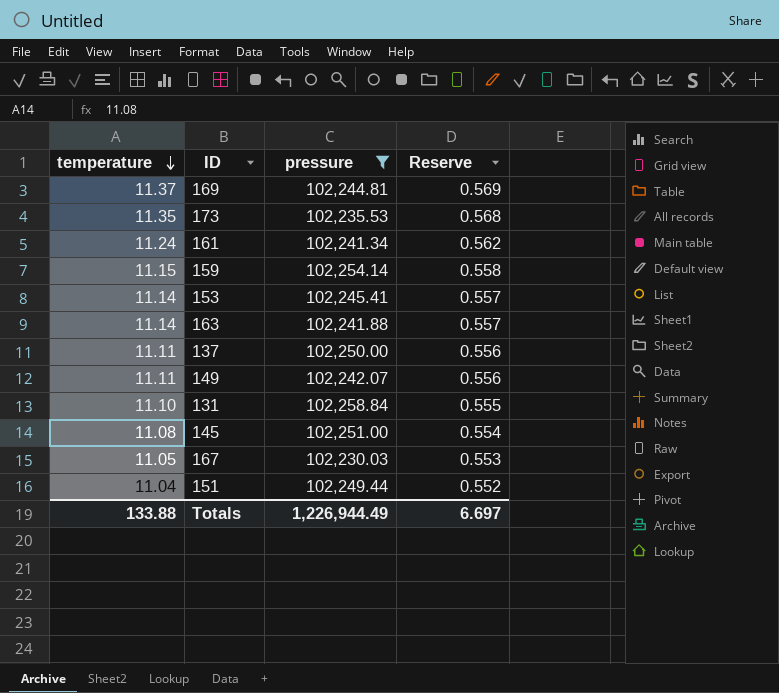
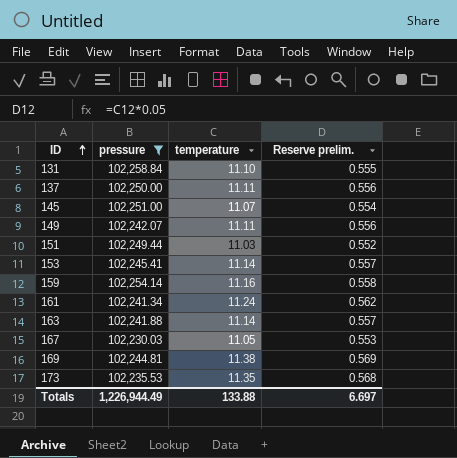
row order: temperature descending -> ID ascending
column temperature | position: 1 -> 3
column name: Reserve -> Reserve prelim.
145 | temperature: 11.08 -> 11.07
151 | temperature: 11.04 -> 11.03
159 | temperature: 11.15 -> 11.16
169 | temperature: 11.37 -> 11.38

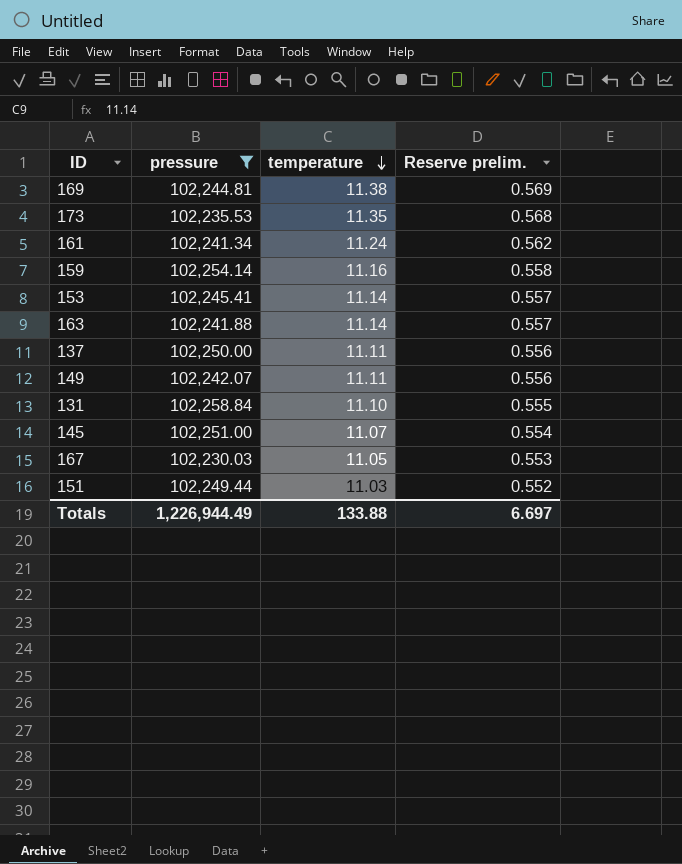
row order: ID ascending -> temperature descending

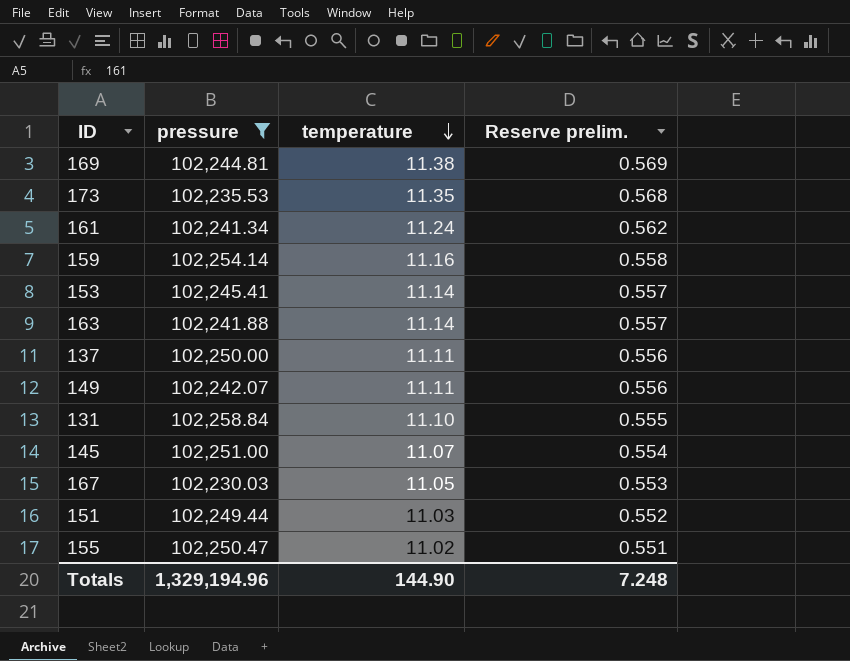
row 155: none -> 102,250.47 | 11.02 | 0.551
Totals | pressure: 1,226,944.49 -> 1,329,194.96
Totals | temperature: 133.88 -> 144.90
Totals | Reserve prelim.: 6.697 -> 7.248

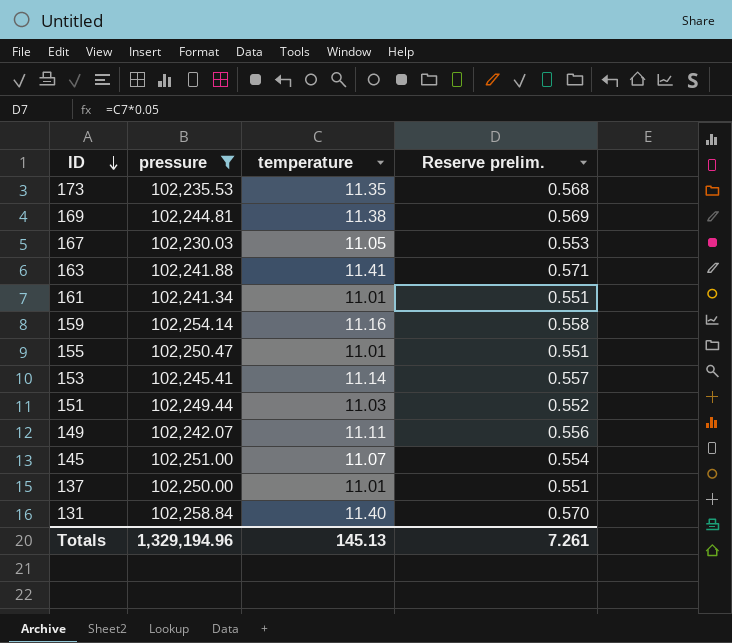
row order: temperature descending -> ID descending
163 | temperature: 11.14 -> 11.41
163 | Reserve prelim.: 0.557 -> 0.571
161 | temperature: 11.24 -> 11.01
161 | Reserve prelim.: 0.562 -> 0.551
155 | temperature: 11.02 -> 11.01
137 | temperature: 11.11 -> 11.01
137 | Reserve prelim.: 0.556 -> 0.551
131 | temperature: 11.10 -> 11.40
131 | Reserve prelim.: 0.555 -> 0.570
Totals | temperature: 144.90 -> 145.13
Totals | Reserve prelim.: 7.248 -> 7.261

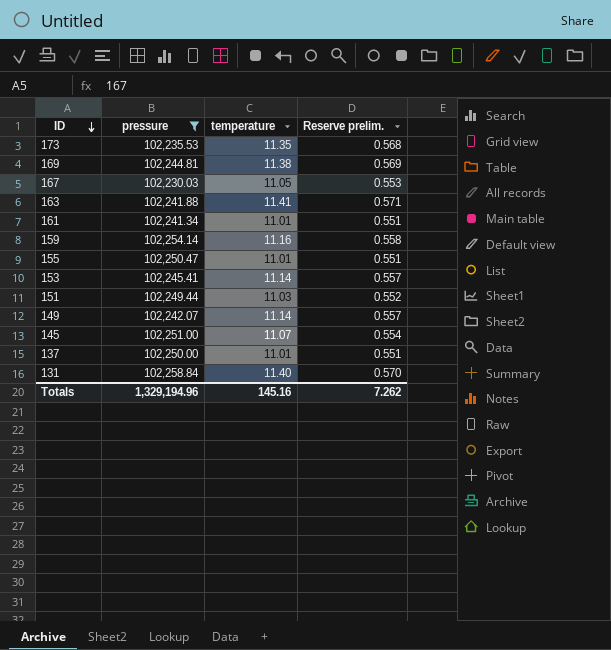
149 | temperature: 11.11 -> 11.14
149 | Reserve prelim.: 0.556 -> 0.557
Totals | temperature: 145.13 -> 145.16
Totals | Reserve prelim.: 7.261 -> 7.262

